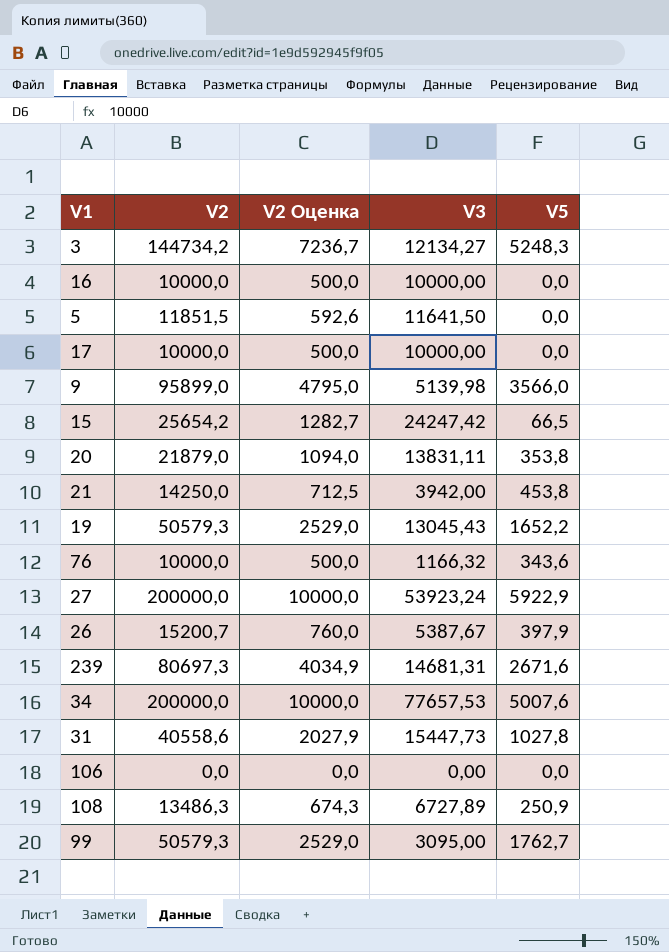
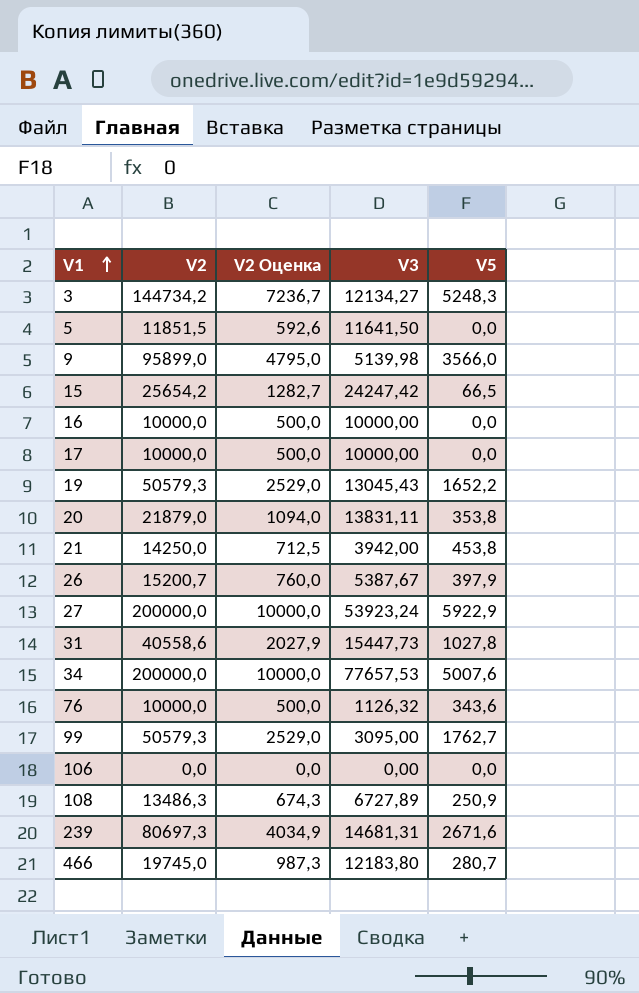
row order: none -> V1 ascending
76 | V3: 1166,32 -> 1126,32
row 466: none -> 19745,0 | 987,3 | 12183,80 | 280,7

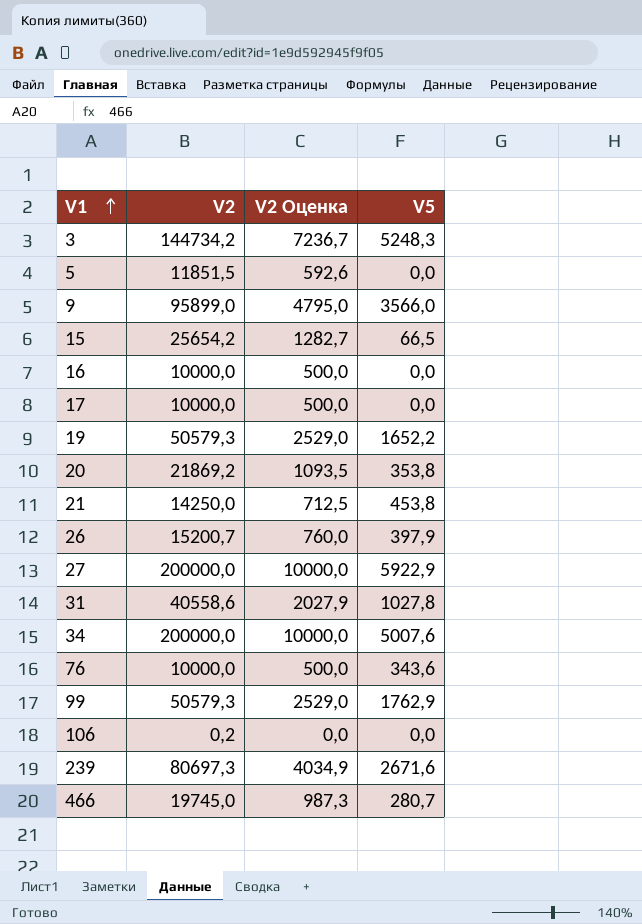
column V3 | position: 4 -> none
row 108: 13486,3 | 674,3 | 6727,89 | 250,9 -> none
20 | V2: 21879,0 -> 21869,2
20 | V2 Оценка: 1094,0 -> 1093,5
99 | V5: 1762,7 -> 1762,9
106 | V2: 0,0 -> 0,2

